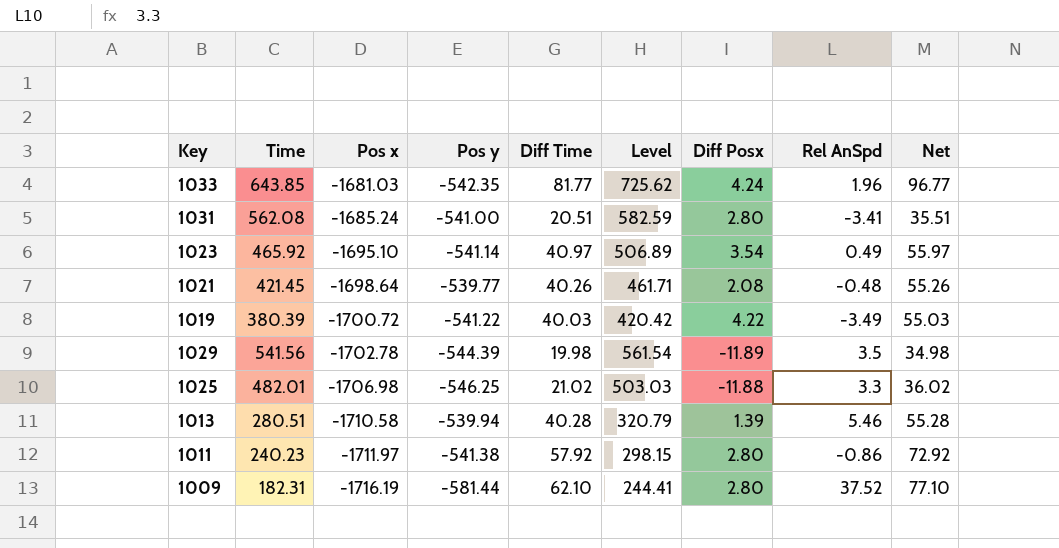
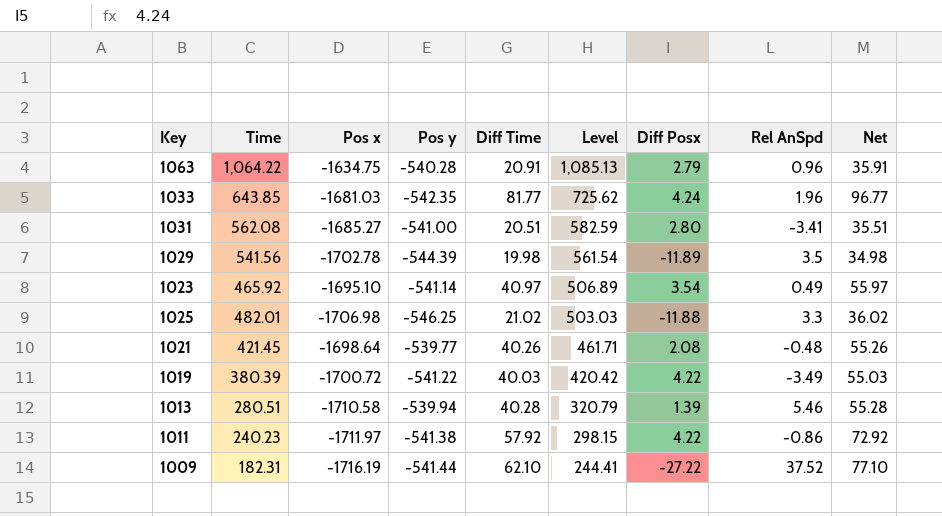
row order: Pos x descending -> Level descending
row 1063: none -> 1,064.22 | -1634.75 | -540.28 | 20.91 | 1,085.13 | 2.79 | 0.96 | 35.91
1031 | Pos x: -1685.24 -> -1685.27
1011 | Diff Posx: 2.80 -> 4.22
1009 | Pos y: -581.44 -> -541.44
1009 | Diff Posx: 2.80 -> -27.22

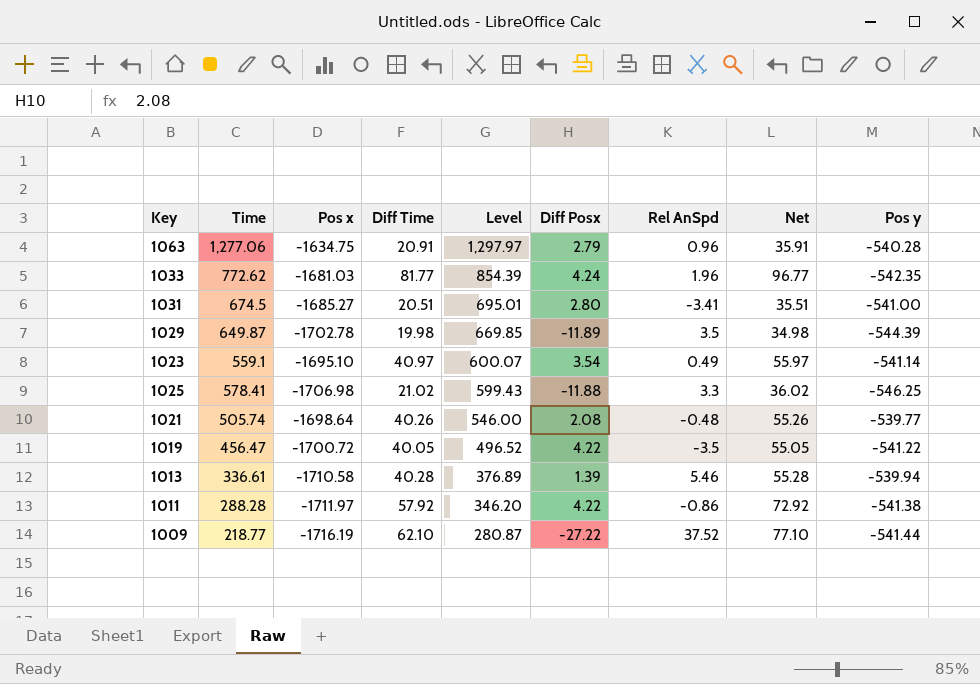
column Pos y | position: 4 -> 9
1063 | Time: 1,064.22 -> 1,277.06
1063 | Level: 1,085.13 -> 1,297.97
1033 | Time: 643.85 -> 772.62
1033 | Level: 725.62 -> 854.39
1031 | Time: 562.08 -> 674.5
1031 | Level: 582.59 -> 695.01
1029 | Time: 541.56 -> 649.87
1029 | Level: 561.54 -> 669.85
1023 | Time: 465.92 -> 559.1
1023 | Level: 506.89 -> 600.07
1025 | Time: 482.01 -> 578.41
1025 | Level: 503.03 -> 599.43
1021 | Time: 421.45 -> 505.74
1021 | Level: 461.71 -> 546.00
1019 | Time: 380.39 -> 456.47
1019 | Diff Time: 40.03 -> 40.05
1019 | Level: 420.42 -> 496.52
1019 | Rel AnSpd: -3.49 -> -3.5
1019 | Net: 55.03 -> 55.05
1013 | Time: 280.51 -> 336.61
1013 | Level: 320.79 -> 376.89
1011 | Time: 240.23 -> 288.28
1011 | Level: 298.15 -> 346.20
1009 | Time: 182.31 -> 218.77
1009 | Level: 244.41 -> 280.87

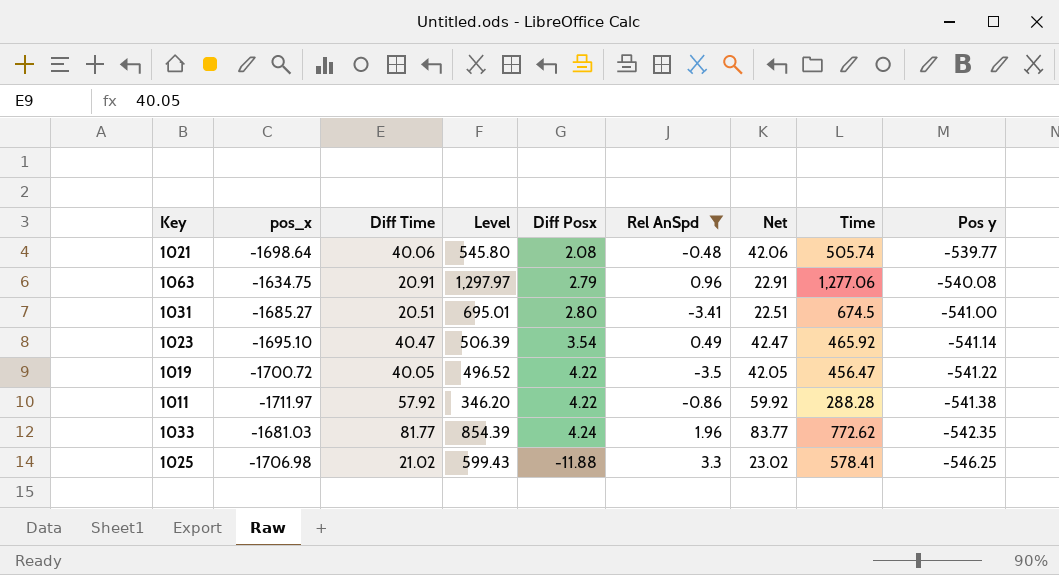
filter: none -> Rel AnSpd <= 3.3
row order: Level descending -> Pos y descending
column name: Pos x -> pos_x
column Net | formula: [Diff Time] + 15 -> [Diff Time] + 2
column Time | position: 2 -> 8
1021 | Diff Time: 40.26 -> 40.06
1021 | Level: 546.00 -> 545.80
1063 | Pos y: -540.28 -> -540.08
1023 | Diff Time: 40.97 -> 40.47
1023 | Level: 600.07 -> 506.39
1023 | Time: 559.1 -> 465.92

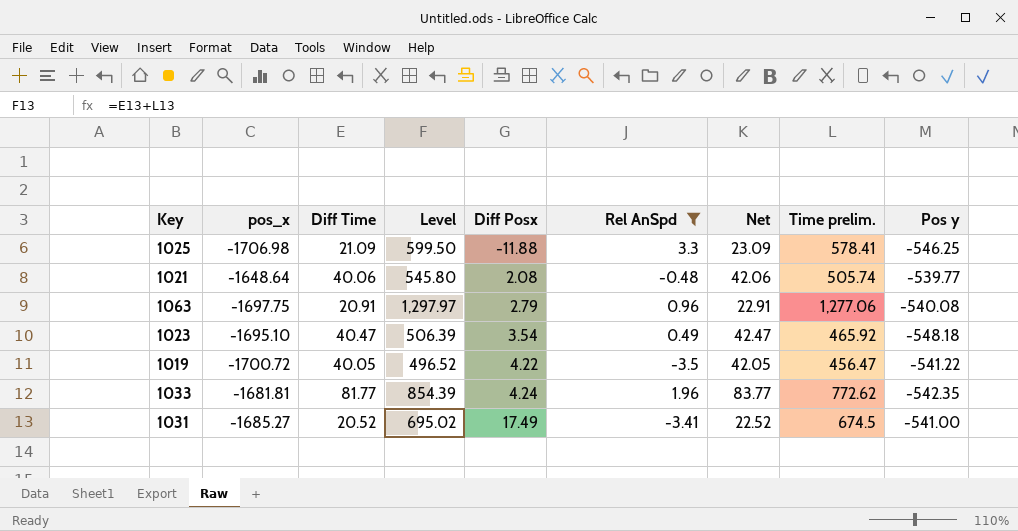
row order: Pos y descending -> Diff Posx ascending
column name: Time -> Time prelim.
row 1011: -1711.97 | 57.92 | 346.20 | 4.22 | -0.86 | 59.92 | 288.28 | -541.38 -> none
1025 | Diff Time: 21.02 -> 21.09
1025 | Level: 599.43 -> 599.50
1025 | Net: 23.02 -> 23.09
1021 | pos_x: -1698.64 -> -1648.64
1063 | pos_x: -1634.75 -> -1697.75
1023 | Pos y: -541.14 -> -548.18
1033 | pos_x: -1681.03 -> -1681.81
1031 | Diff Time: 20.51 -> 20.52
1031 | Level: 695.01 -> 695.02
1031 | Diff Posx: 2.80 -> 17.49
1031 | Net: 22.51 -> 22.52

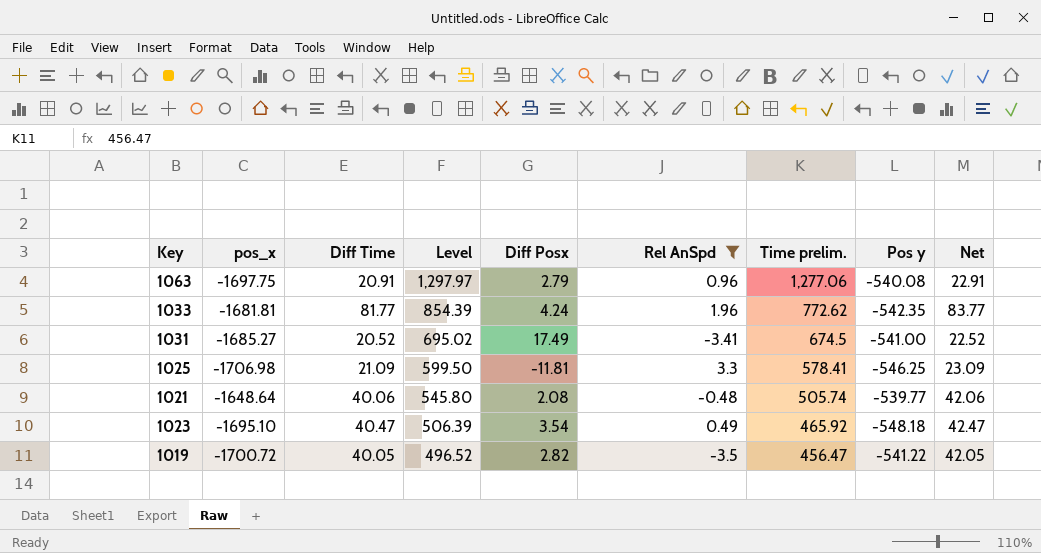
row order: Diff Posx ascending -> Level descending
column Net | position: 7 -> 9
1025 | Diff Posx: -11.88 -> -11.81
1019 | Diff Posx: 4.22 -> 2.82

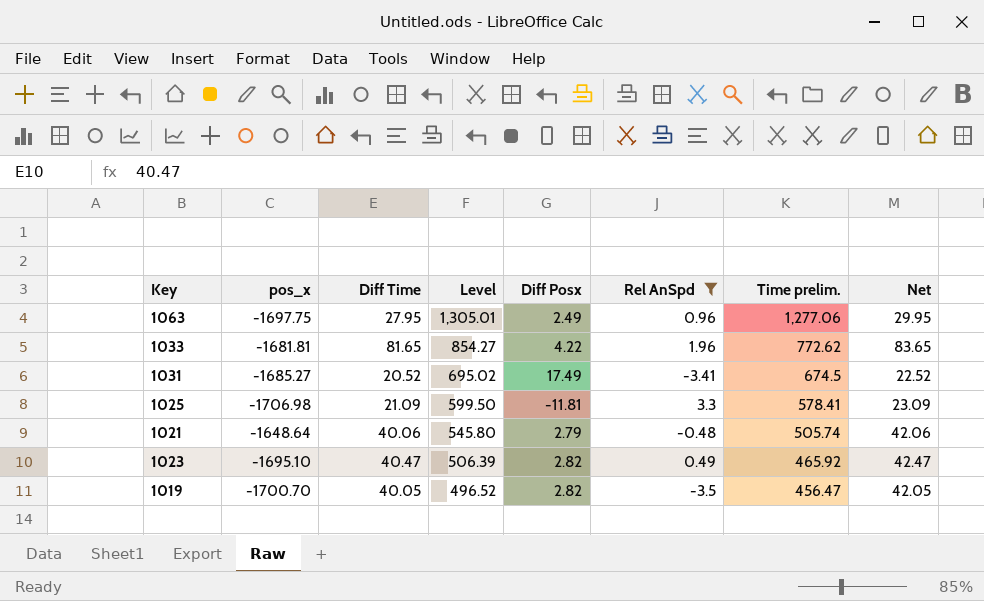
column Pos y | position: 8 -> none
1063 | Diff Time: 20.91 -> 27.95
1063 | Level: 1,297.97 -> 1,305.01
1063 | Diff Posx: 2.79 -> 2.49
1063 | Net: 22.91 -> 29.95
1033 | Diff Time: 81.77 -> 81.65
1033 | Level: 854.39 -> 854.27
1033 | Diff Posx: 4.24 -> 4.22
1033 | Net: 83.77 -> 83.65
1021 | Diff Posx: 2.08 -> 2.79
1023 | Diff Posx: 3.54 -> 2.82
1019 | pos_x: -1700.72 -> -1700.70

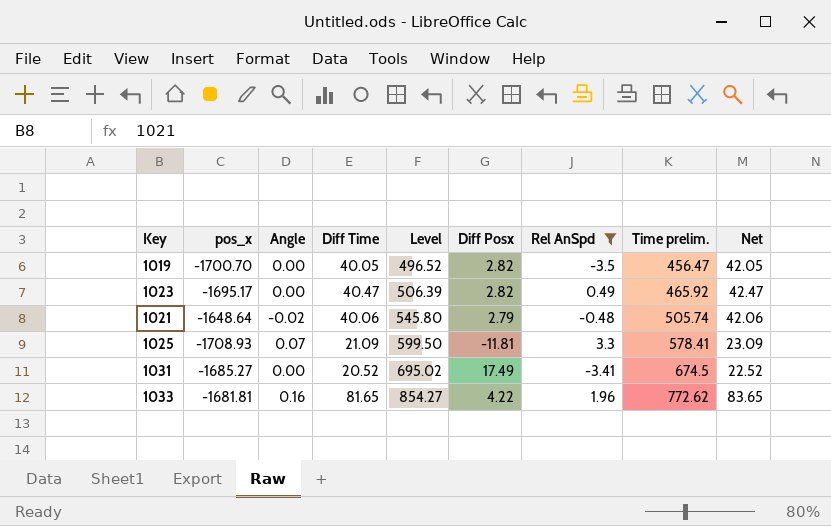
row order: Level descending -> Level ascending
column Angle | position: none -> 3
row 1063: -1697.75 | 27.95 | 1,305.01 | 2.49 | 0.96 | 1,277.06 | 29.95 -> none
1023 | pos_x: -1695.10 -> -1695.17
1025 | pos_x: -1706.98 -> -1708.93

